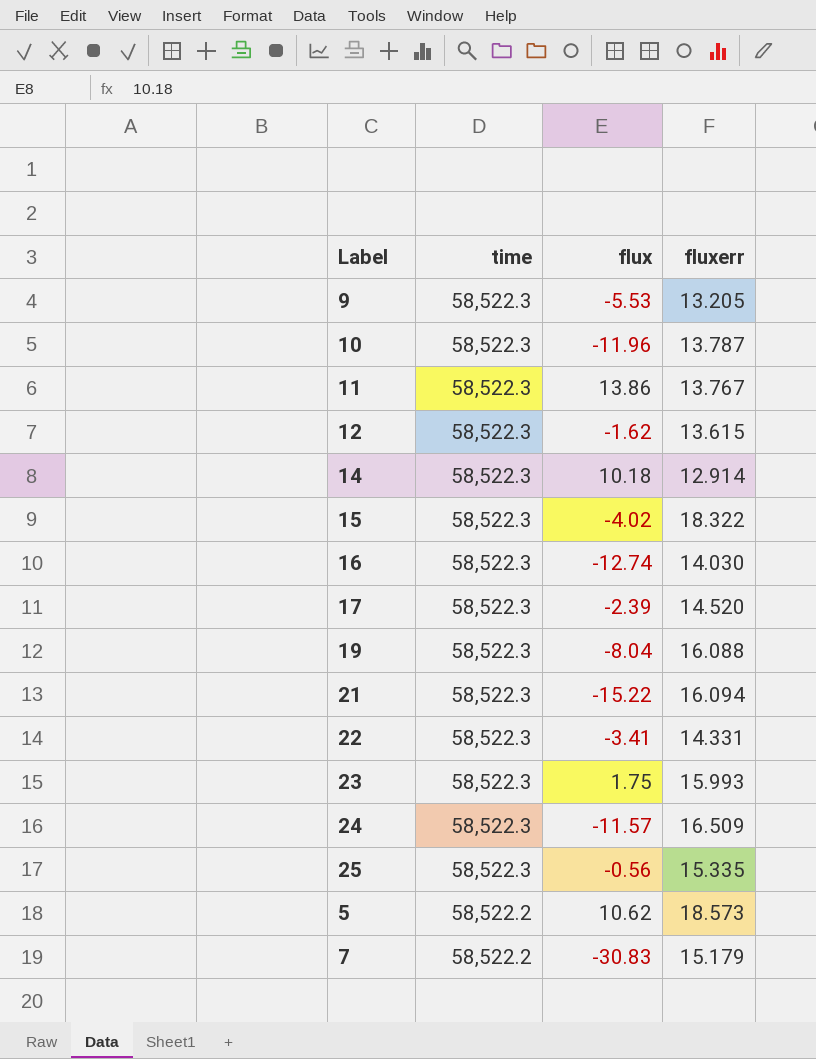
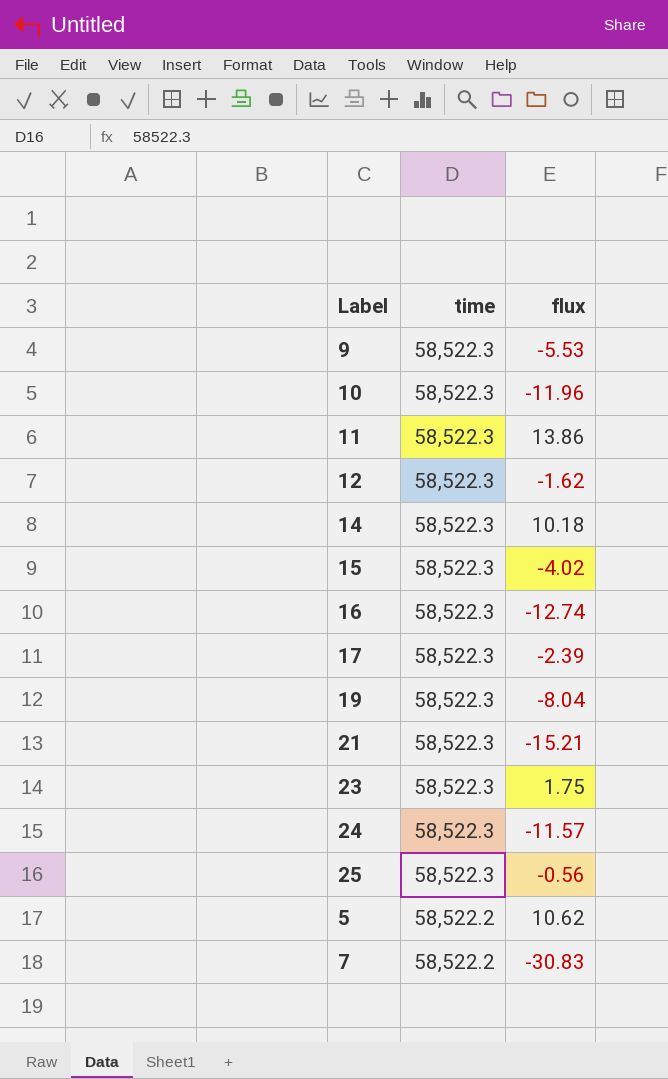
column fluxerr | position: 4 -> none
row 22: 58,522.3 | -3.41 | 14.331 -> none
21 | flux: -15.22 -> -15.21

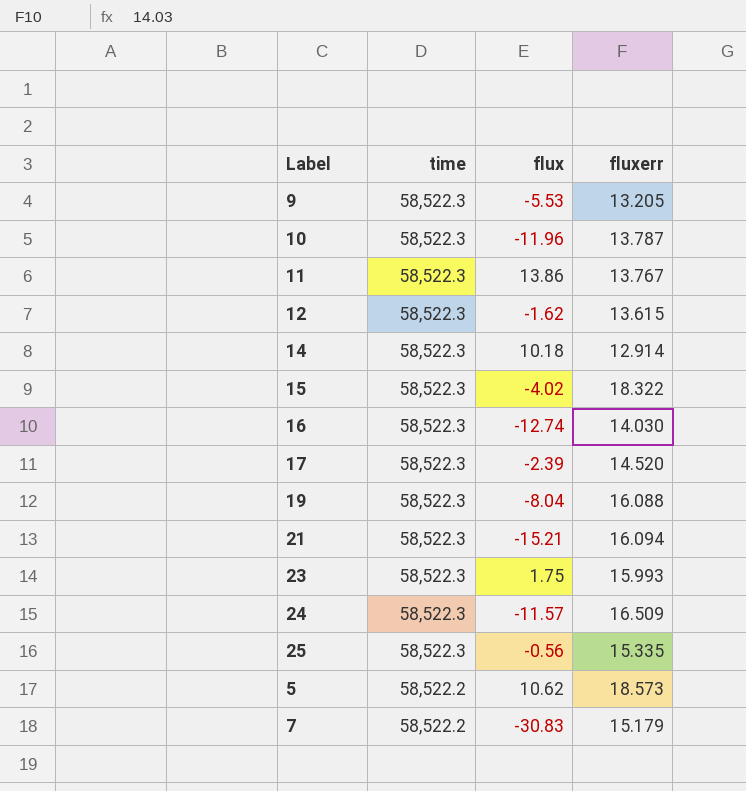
column fluxerr | position: none -> 4

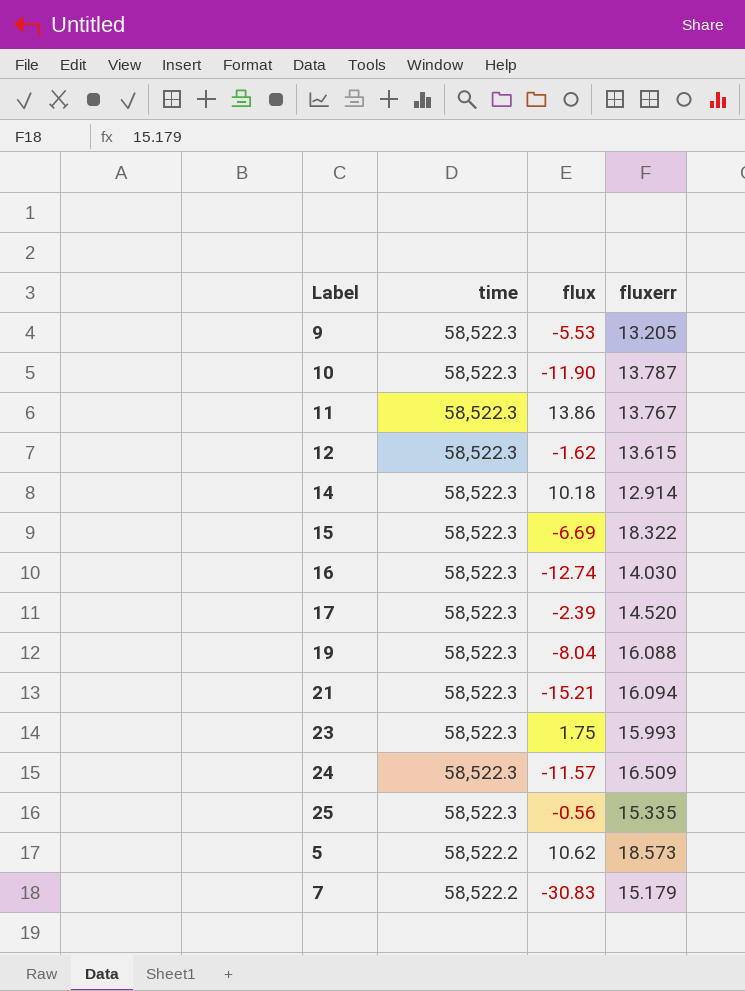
10 | flux: -11.96 -> -11.90
15 | flux: -4.02 -> -6.69

